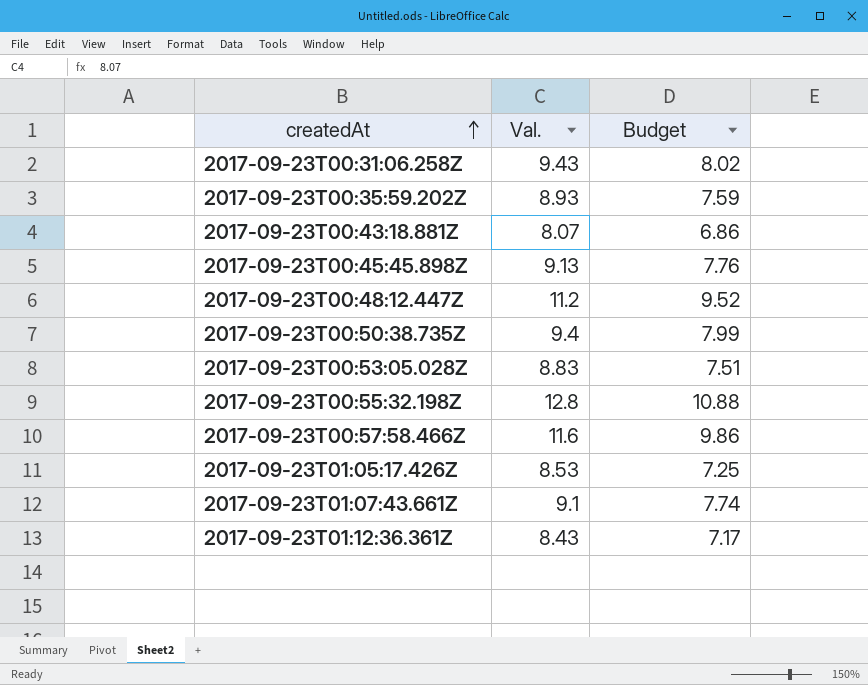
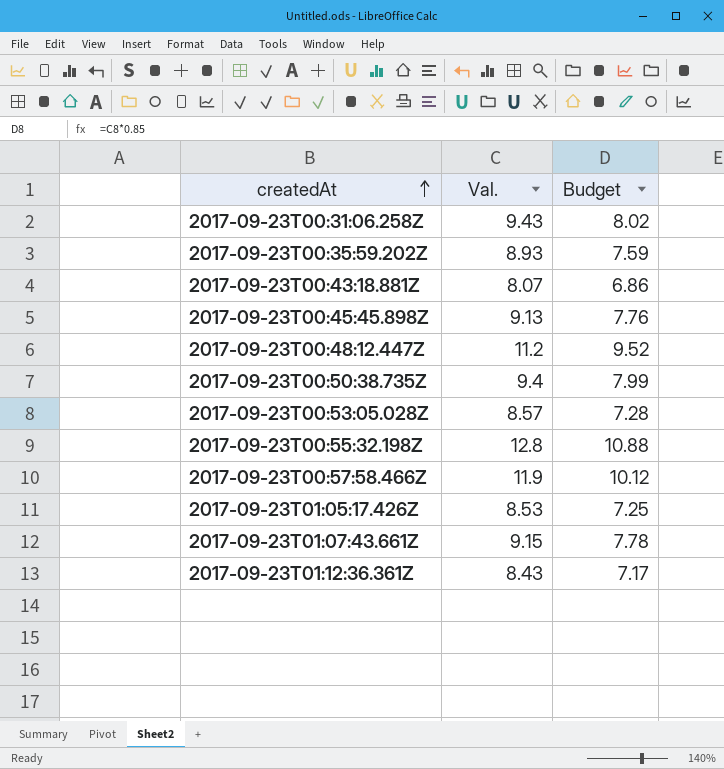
2017-09-23T00:53:05.028Z | Val.: 8.83 -> 8.57
2017-09-23T00:53:05.028Z | Budget: 7.51 -> 7.28
2017-09-23T00:57:58.466Z | Val.: 11.6 -> 11.9
2017-09-23T00:57:58.466Z | Budget: 9.86 -> 10.12
2017-09-23T01:07:43.661Z | Val.: 9.1 -> 9.15
2017-09-23T01:07:43.661Z | Budget: 7.74 -> 7.78

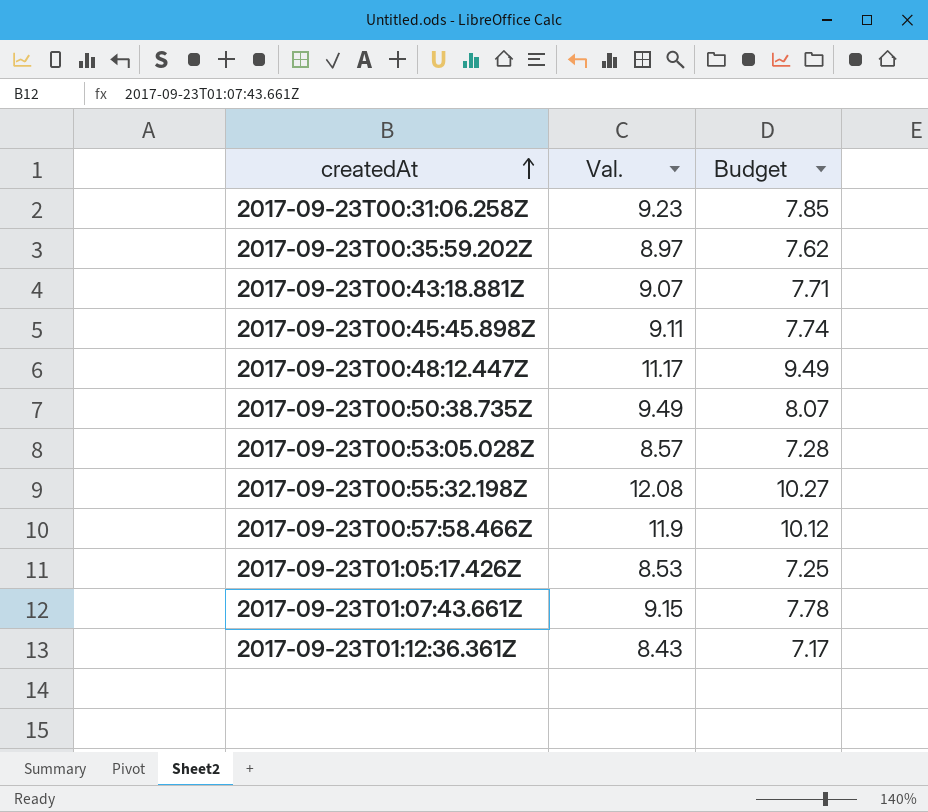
2017-09-23T00:31:06.258Z | Val.: 9.43 -> 9.23
2017-09-23T00:31:06.258Z | Budget: 8.02 -> 7.85
2017-09-23T00:35:59.202Z | Val.: 8.93 -> 8.97
2017-09-23T00:35:59.202Z | Budget: 7.59 -> 7.62
2017-09-23T00:43:18.881Z | Val.: 8.07 -> 9.07
2017-09-23T00:43:18.881Z | Budget: 6.86 -> 7.71
2017-09-23T00:45:45.898Z | Val.: 9.13 -> 9.11
2017-09-23T00:45:45.898Z | Budget: 7.76 -> 7.74
2017-09-23T00:48:12.447Z | Val.: 11.2 -> 11.17
2017-09-23T00:48:12.447Z | Budget: 9.52 -> 9.49
2017-09-23T00:50:38.735Z | Val.: 9.4 -> 9.49
2017-09-23T00:50:38.735Z | Budget: 7.99 -> 8.07
2017-09-23T00:55:32.198Z | Val.: 12.8 -> 12.08
2017-09-23T00:55:32.198Z | Budget: 10.88 -> 10.27

